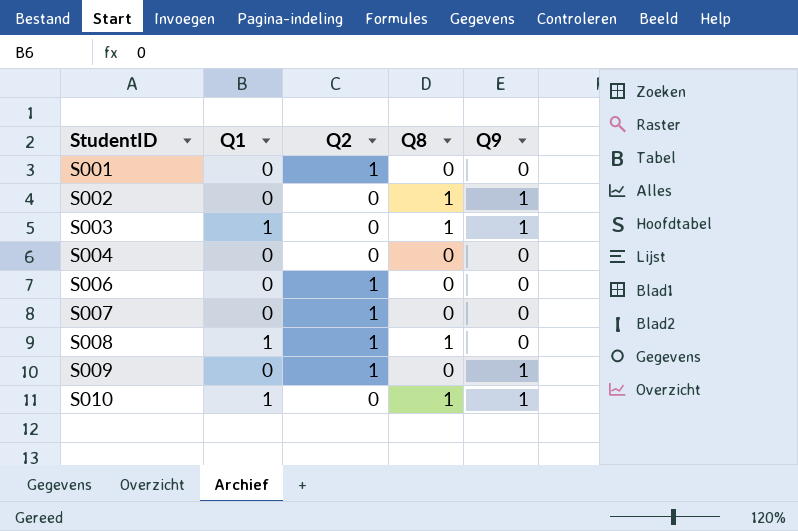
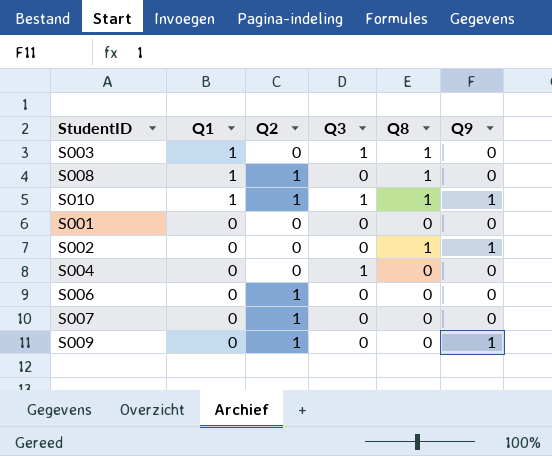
row order: StudentID ascending -> Q1 descending
column Q3 | position: none -> 4
S003 | Q9: 1 -> 0
S010 | Q2: 0 -> 1
S001 | Q2: 1 -> 0

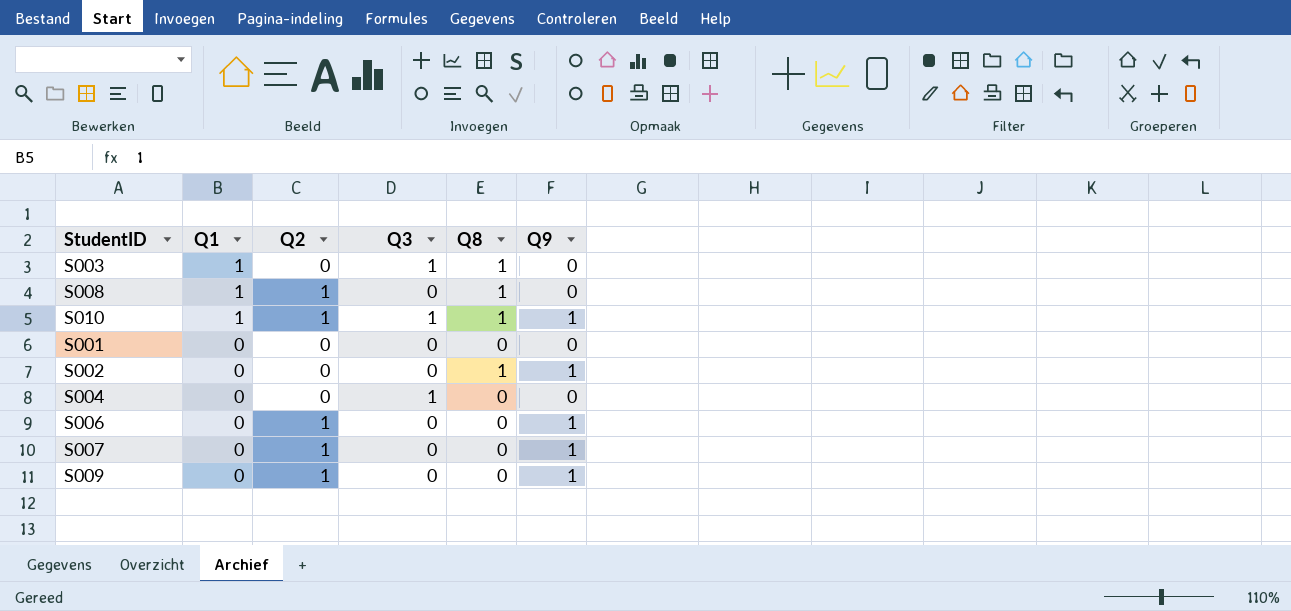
S006 | Q9: 0 -> 1
S007 | Q9: 0 -> 1

